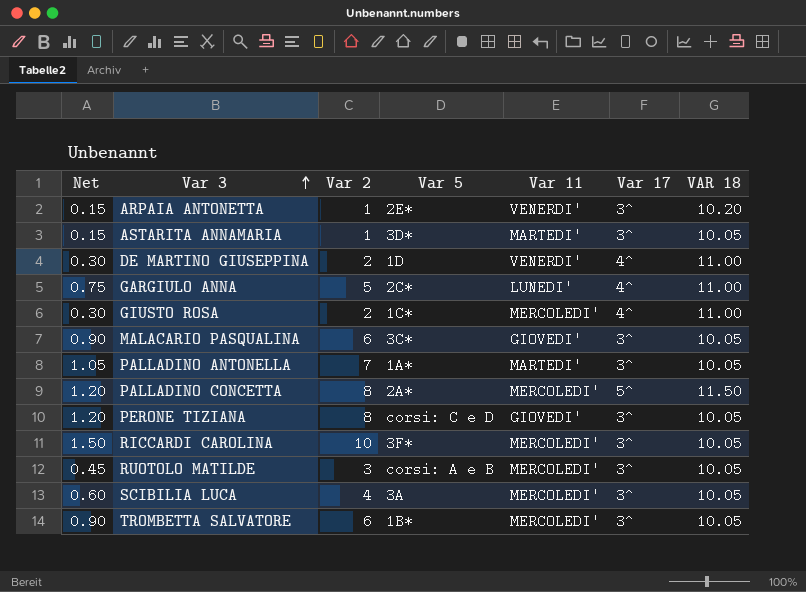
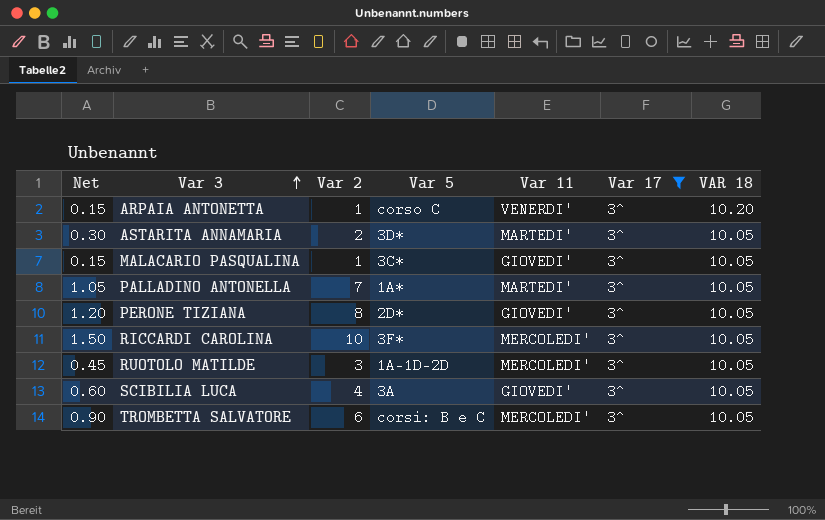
filter: none -> Var 17 = 3^
ARPAIA ANTONETTA | Var 5: 2E* -> corso C
ASTARITA ANNAMARIA | Net: 0.15 -> 0.30
ASTARITA ANNAMARIA | Var 2: 1 -> 2
MALACARIO PASQUALINA | Net: 0.90 -> 0.15
MALACARIO PASQUALINA | Var 2: 6 -> 1
PERONE TIZIANA | Var 5: corsi: C e D -> 2D*
RUOTOLO MATILDE | Var 5: corsi: A e B -> 1A-1D-2D
SCIBILIA LUCA | Var 11: MERCOLEDI' -> GIOVEDI'
TROMBETTA SALVATORE | Var 5: 1B* -> corsi: B e C

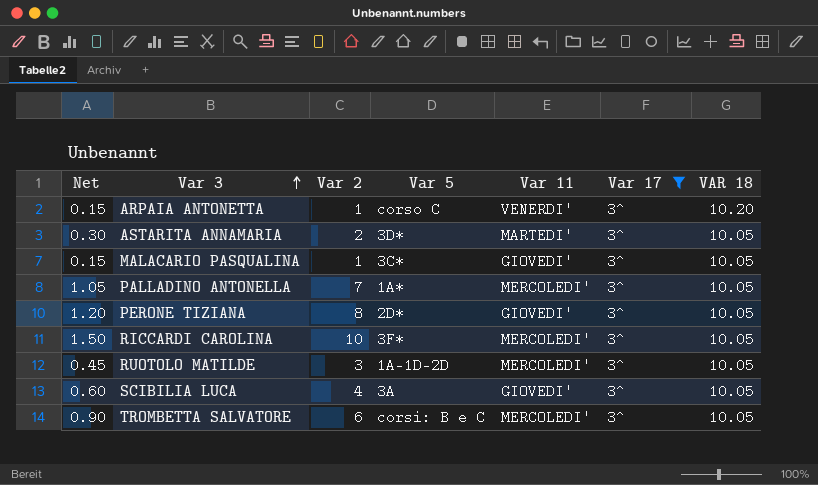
PALLADINO ANTONELLA | Var 11: MARTEDI' -> MERCOLEDI'

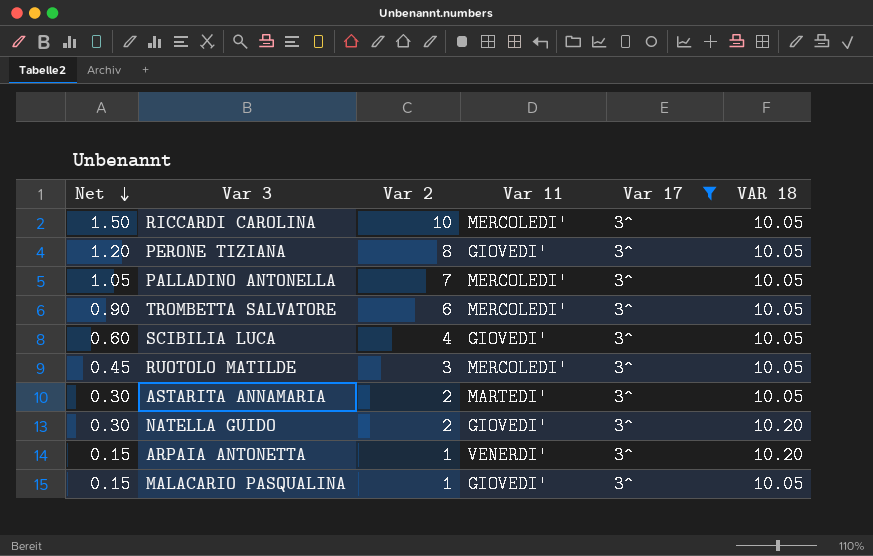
row order: Var 3 ascending -> Net descending
column Var 5 | position: 4 -> none
row NATELLA GUIDO: none -> 0.30 | 2 | GIOVEDI' | 3^ | 10.20

